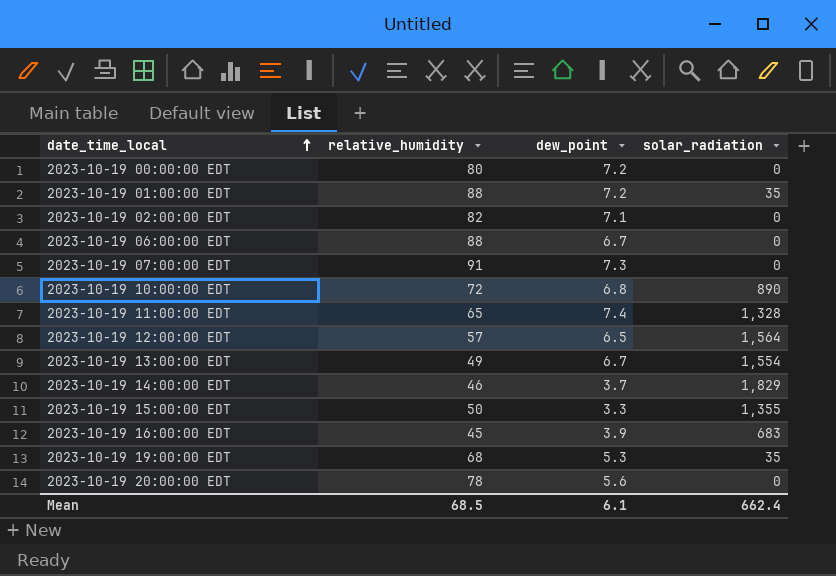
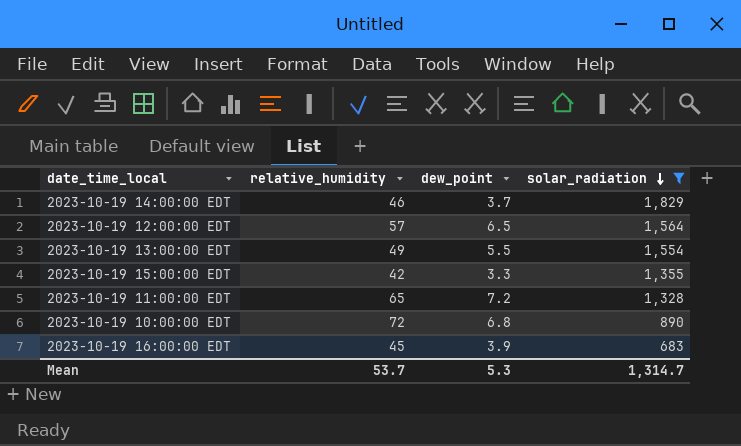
filter: none -> solar_radiation >= 683
row order: date_time_local ascending -> solar_radiation descending
2023-10-19 13:00:00 EDT | dew_point: 6.7 -> 5.5
2023-10-19 15:00:00 EDT | relative_humidity: 50 -> 42
2023-10-19 11:00:00 EDT | dew_point: 7.4 -> 7.2
Mean | relative_humidity: 68.5 -> 53.7
Mean | dew_point: 6.1 -> 5.3
Mean | solar_radiation: 662.4 -> 1,314.7

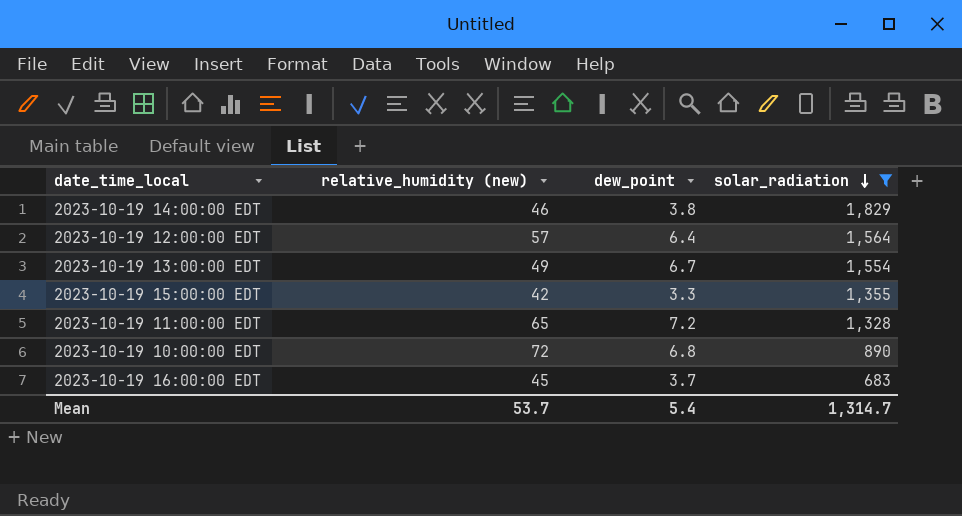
column name: relative_humidity -> relative_humidity (new)
2023-10-19 14:00:00 EDT | dew_point: 3.7 -> 3.8
2023-10-19 12:00:00 EDT | dew_point: 6.5 -> 6.4
2023-10-19 13:00:00 EDT | dew_point: 5.5 -> 6.7
2023-10-19 16:00:00 EDT | dew_point: 3.9 -> 3.7
Mean | dew_point: 5.3 -> 5.4

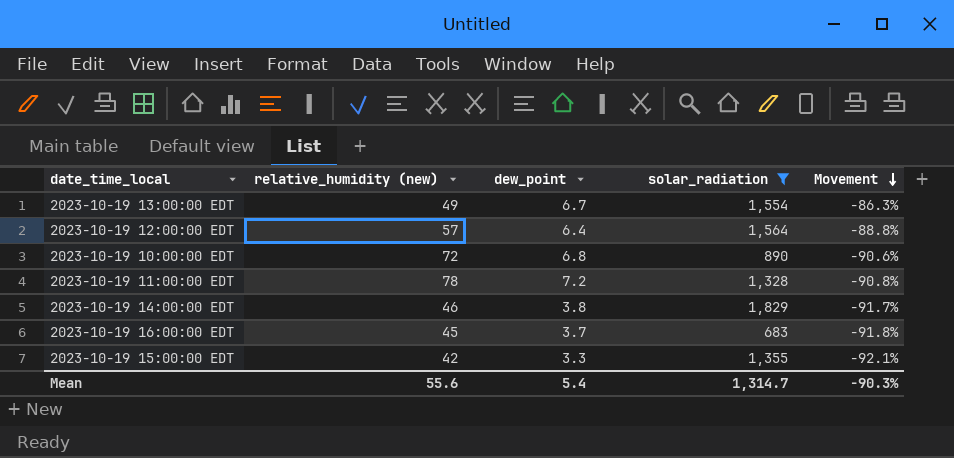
row order: solar_radiation descending -> Movement descending
column Movement | formula: none -> ([dew_point] - [relative_humidity (new)]) / [relative_humidity (new)]
2023-10-19 11:00:00 EDT | relative_humidity (new): 65 -> 78
Mean | relative_humidity (new): 53.7 -> 55.6

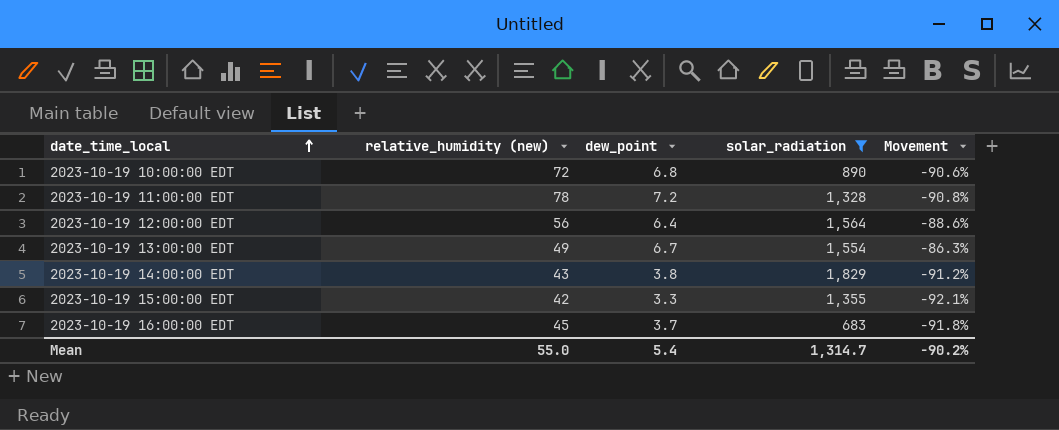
row order: Movement descending -> date_time_local ascending
2023-10-19 12:00:00 EDT | relative_humidity (new): 57 -> 56
2023-10-19 12:00:00 EDT | Movement: -88.8% -> -88.6%
2023-10-19 14:00:00 EDT | relative_humidity (new): 46 -> 43
2023-10-19 14:00:00 EDT | Movement: -91.7% -> -91.2%
Mean | relative_humidity (new): 55.6 -> 55.0
Mean | Movement: -90.3% -> -90.2%

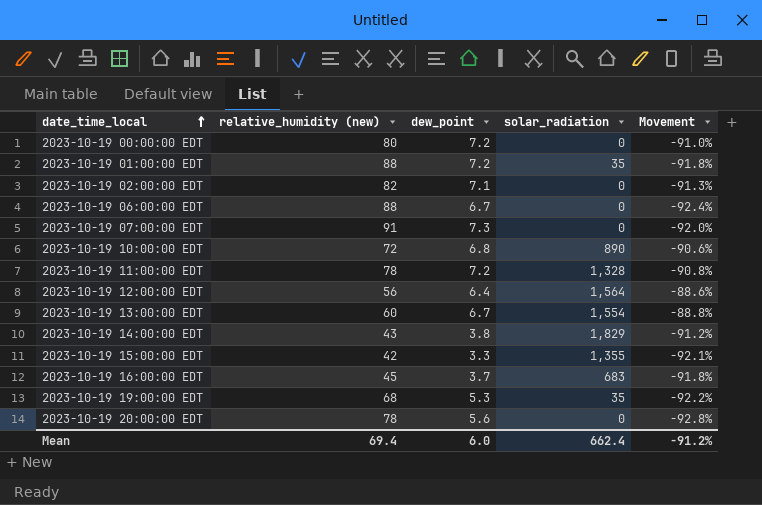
filter: solar_radiation >= 683 -> none
2023-10-19 13:00:00 EDT | relative_humidity (new): 49 -> 60
2023-10-19 13:00:00 EDT | Movement: -86.3% -> -88.8%
Mean | relative_humidity (new): 55.0 -> 69.4
Mean | dew_point: 5.4 -> 6.0
Mean | solar_radiation: 1,314.7 -> 662.4
Mean | Movement: -90.2% -> -91.2%

